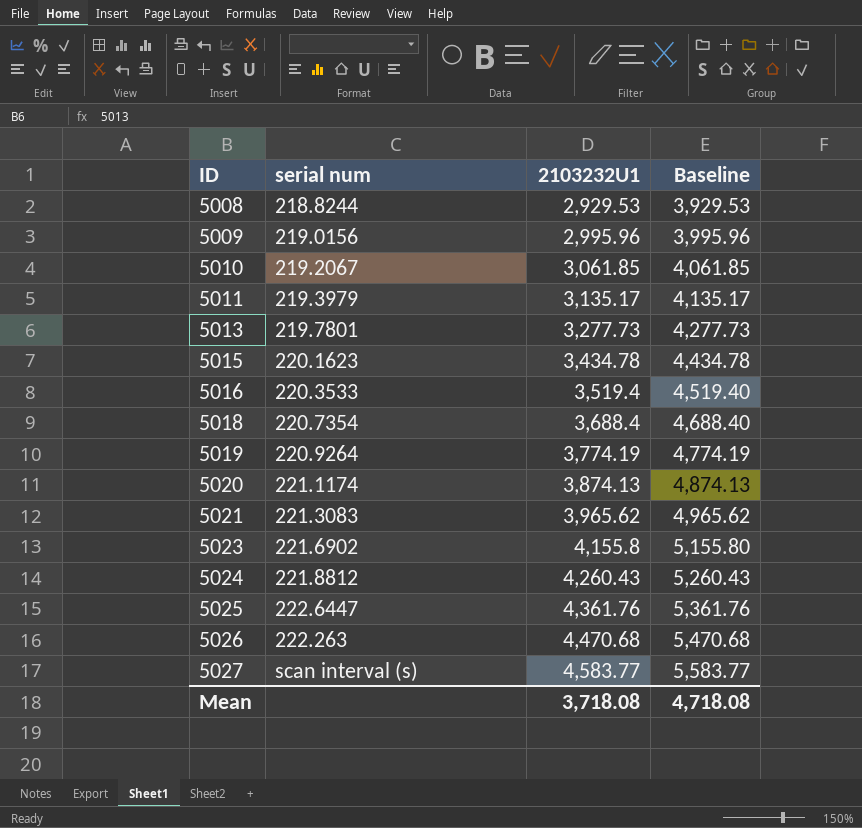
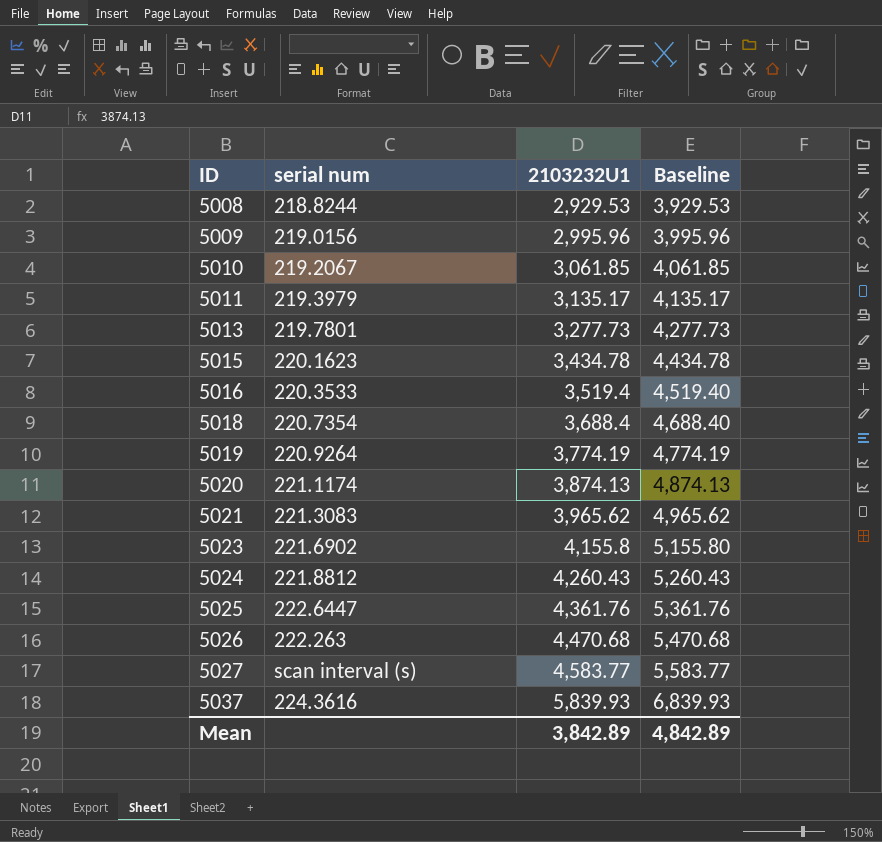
row 5037: none -> 224.3616 | 5,839.93 | 6,839.93
Mean | 2103232U1: 3,718.08 -> 3,842.89
Mean | Baseline: 4,718.08 -> 4,842.89

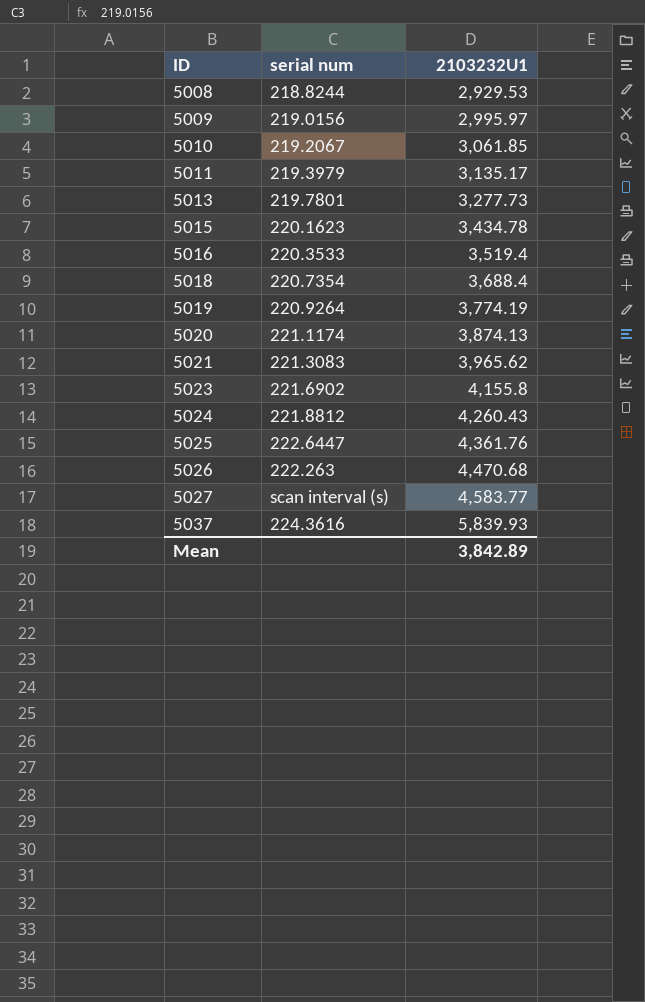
column Baseline | formula: [2103232U1] + 1000 -> none
5009 | 2103232U1: 2,995.96 -> 2,995.97

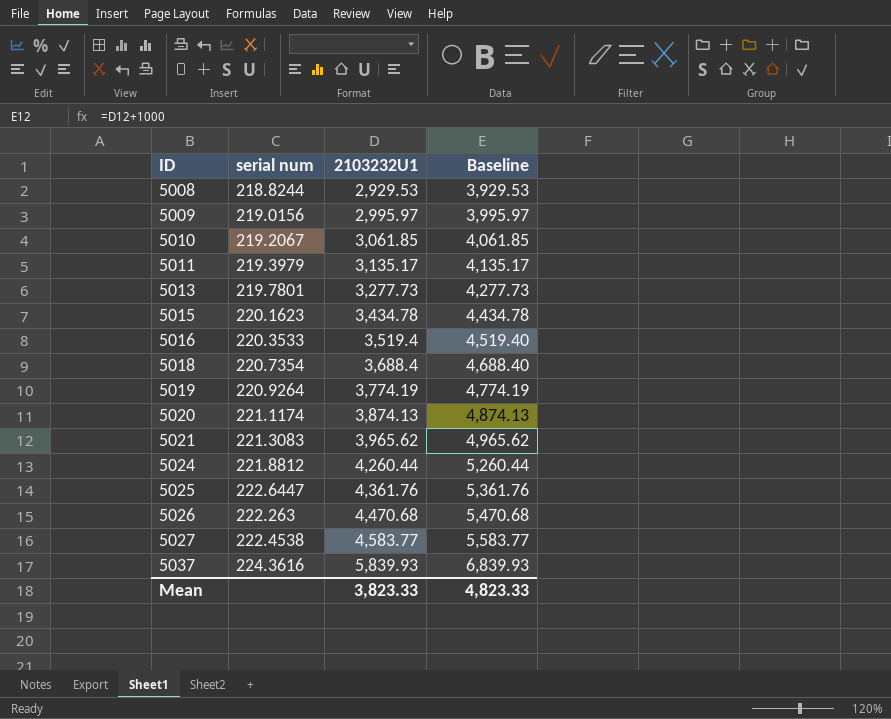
column Baseline | formula: none -> [2103232U1] + 1000
row 5023: 221.6902 | 4,155.8 -> none
5024 | 2103232U1: 4,260.43 -> 4,260.44
5027 | serial num: scan interval (s) -> 222.4538
Mean | 2103232U1: 3,842.89 -> 3,823.33

